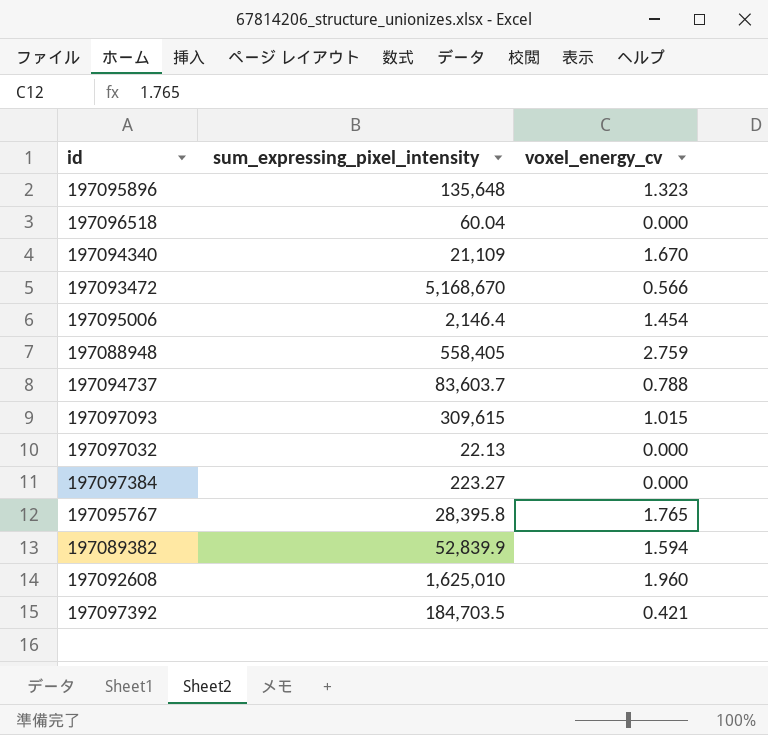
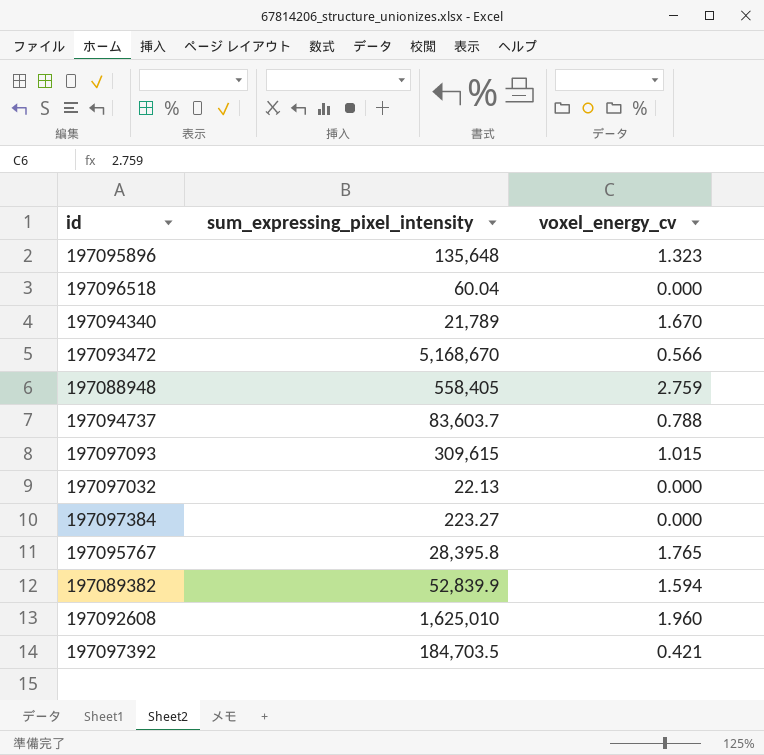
row 197095006: 2,146.4 | 1.454 -> none
197094340 | sum_expressing_pixel_intensity: 21,109 -> 21,789

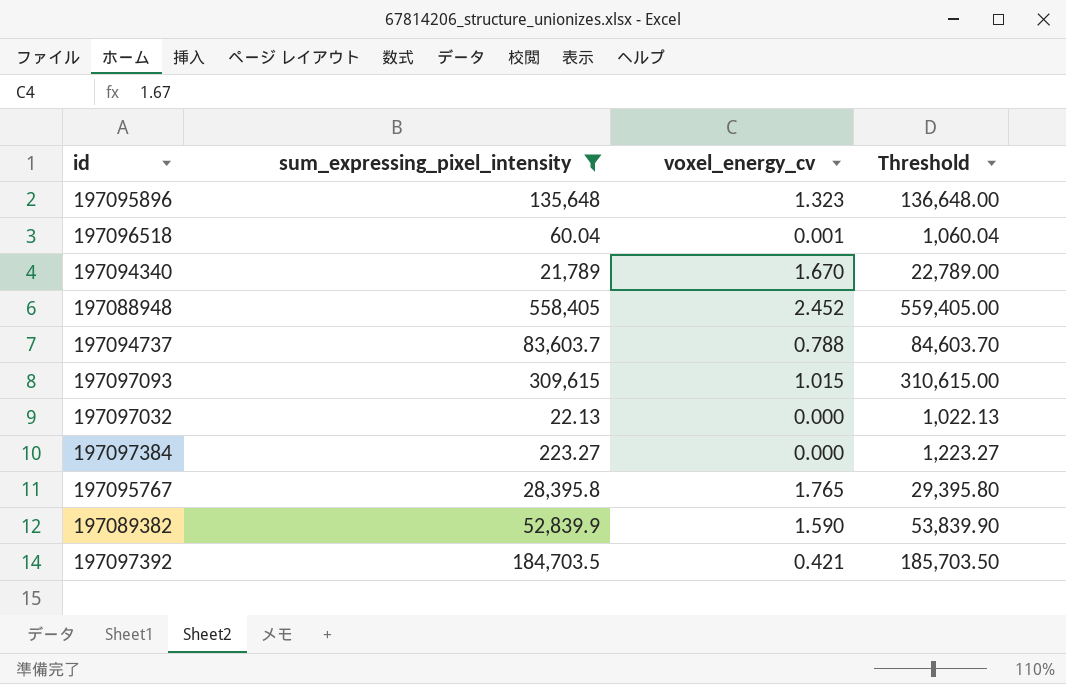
filter: none -> sum_expressing_pixel_intensity <= 558,405
column Threshold | formula: none -> [sum_expressing_pixel_intensity] + 1000
197096518 | voxel_energy_cv: 0.000 -> 0.001
197088948 | voxel_energy_cv: 2.759 -> 2.452
197089382 | voxel_energy_cv: 1.594 -> 1.590

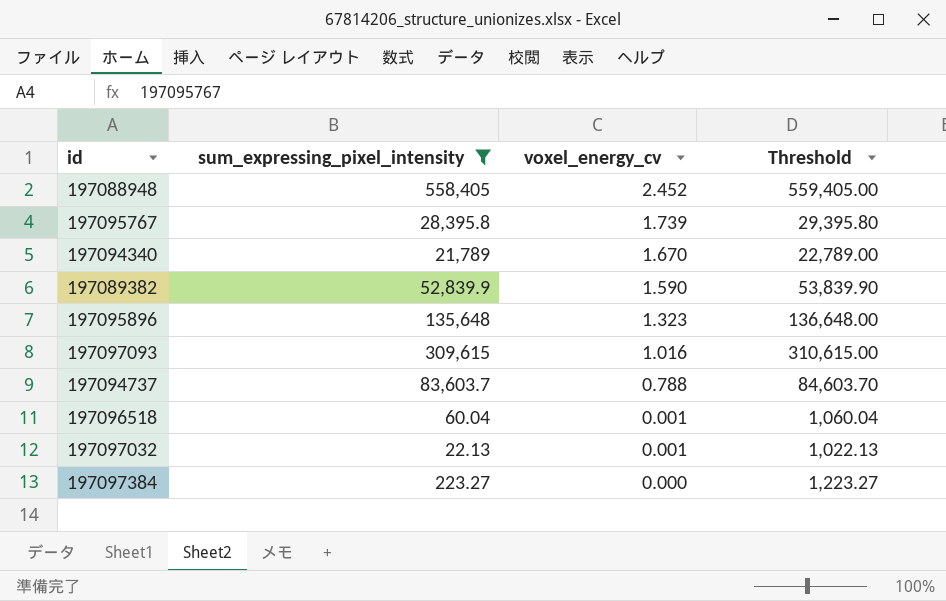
row order: none -> voxel_energy_cv descending
row 197097392: 184,703.5 | 0.421 | 185,703.50 -> none
197095767 | voxel_energy_cv: 1.765 -> 1.739
197097093 | voxel_energy_cv: 1.015 -> 1.016
197097032 | voxel_energy_cv: 0.000 -> 0.001

